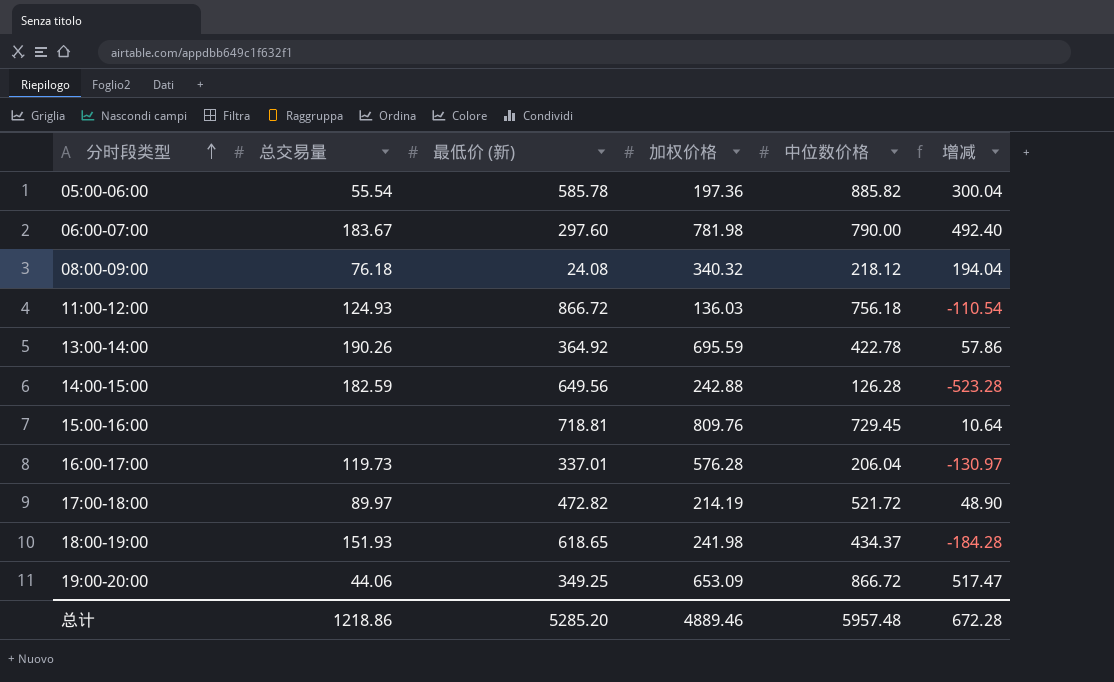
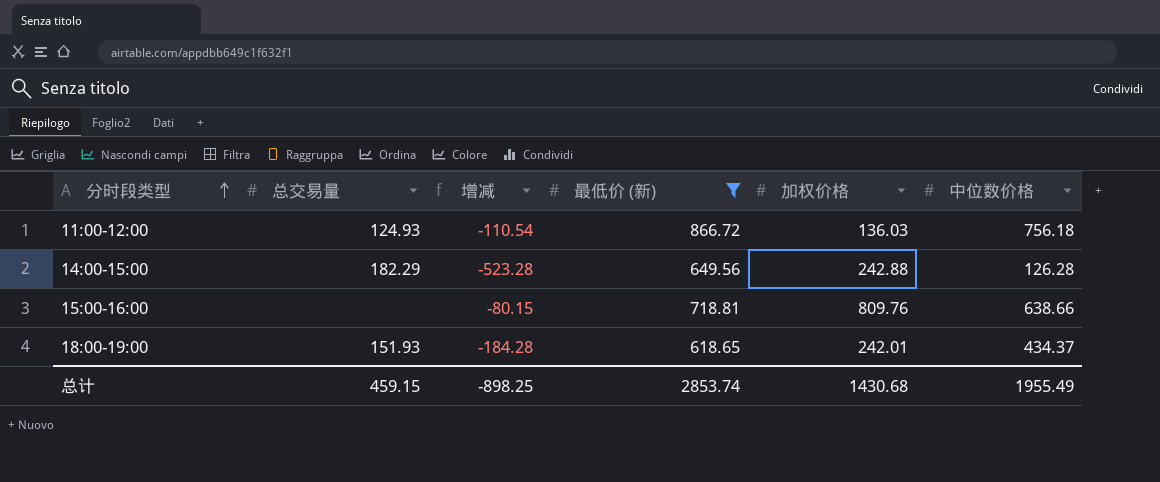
filter: none -> 最低价 (新) >= 618.65
column 增减 | position: 6 -> 3
14:00-15:00 | 总交易量: 182.59 -> 182.29
15:00-16:00 | 增减: 10.64 -> -80.15
15:00-16:00 | 中位数价格: 729.45 -> 638.66
18:00-19:00 | 加权价格: 241.98 -> 242.01
总计 | 总交易量: 1218.86 -> 459.15
总计 | 增减: 672.28 -> -898.25
总计 | 最低价 (新): 5285.20 -> 2853.74
总计 | 加权价格: 4889.46 -> 1430.68
总计 | 中位数价格: 5957.48 -> 1955.49

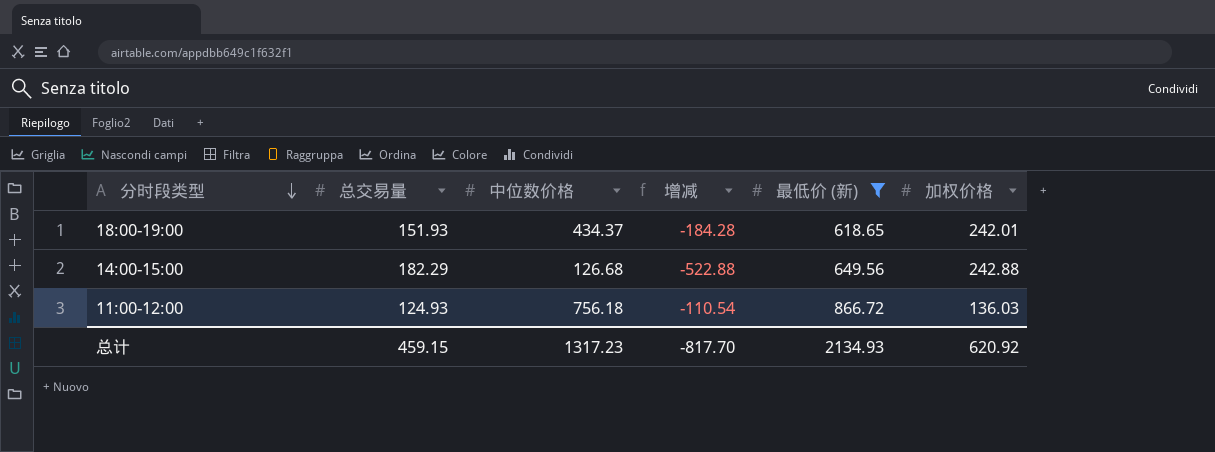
row order: 分时段类型 ascending -> 分时段类型 descending
column 中位数价格 | position: 6 -> 3
row 15:00-16:00: none | -80.15 | 718.81 | 809.76 | 638.66 -> none
14:00-15:00 | 中位数价格: 126.28 -> 126.68
14:00-15:00 | 增减: -523.28 -> -522.88
总计 | 中位数价格: 1955.49 -> 1317.23
总计 | 增减: -898.25 -> -817.70
总计 | 最低价 (新): 2853.74 -> 2134.93
总计 | 加权价格: 1430.68 -> 620.92

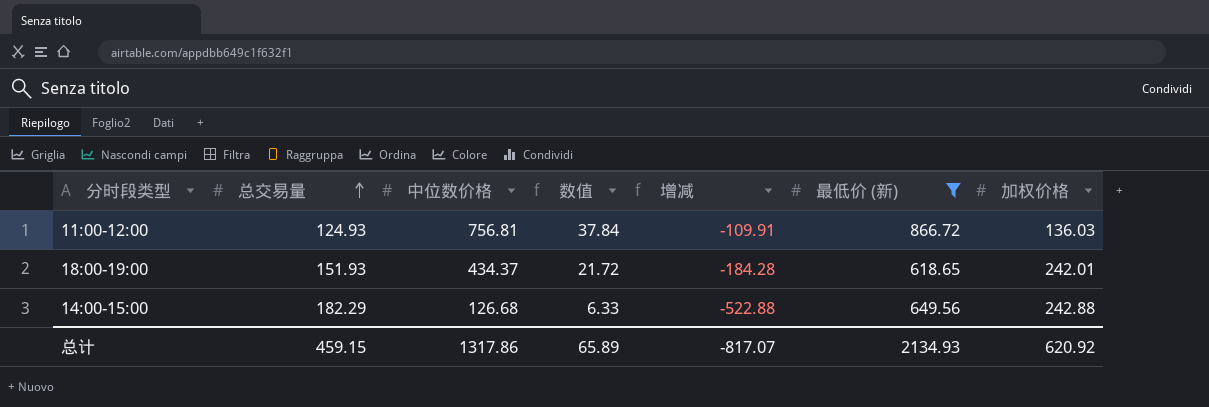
row order: 分时段类型 descending -> 总交易量 ascending
column 数值 | formula: none -> [中位数价格] * 0.05
11:00-12:00 | 中位数价格: 756.18 -> 756.81
11:00-12:00 | 增减: -110.54 -> -109.91
总计 | 中位数价格: 1317.23 -> 1317.86
总计 | 增减: -817.70 -> -817.07

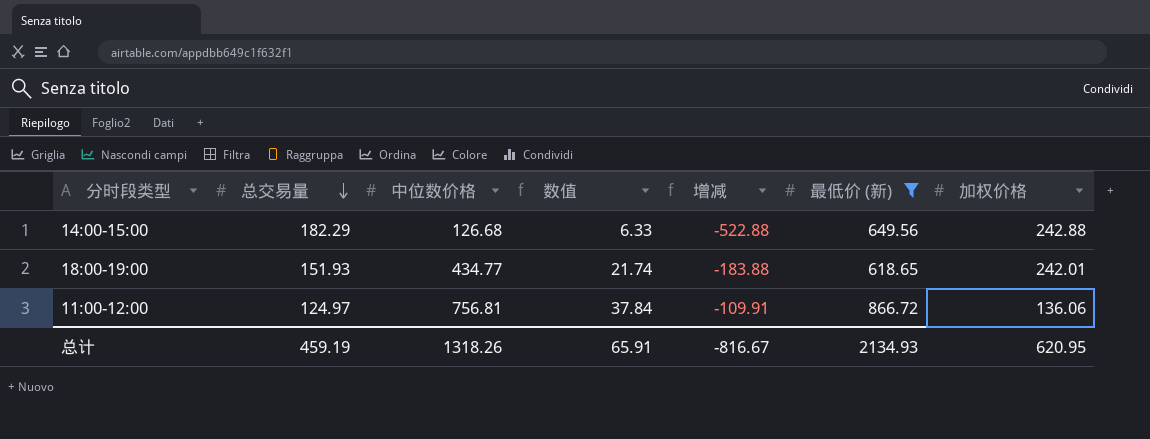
row order: 总交易量 ascending -> 总交易量 descending
18:00-19:00 | 中位数价格: 434.37 -> 434.77
18:00-19:00 | 数值: 21.72 -> 21.74
18:00-19:00 | 增减: -184.28 -> -183.88
11:00-12:00 | 总交易量: 124.93 -> 124.97
11:00-12:00 | 加权价格: 136.03 -> 136.06
总计 | 总交易量: 459.15 -> 459.19
总计 | 中位数价格: 1317.86 -> 1318.26
总计 | 数值: 65.89 -> 65.91
总计 | 增减: -817.07 -> -816.67
总计 | 加权价格: 620.92 -> 620.95

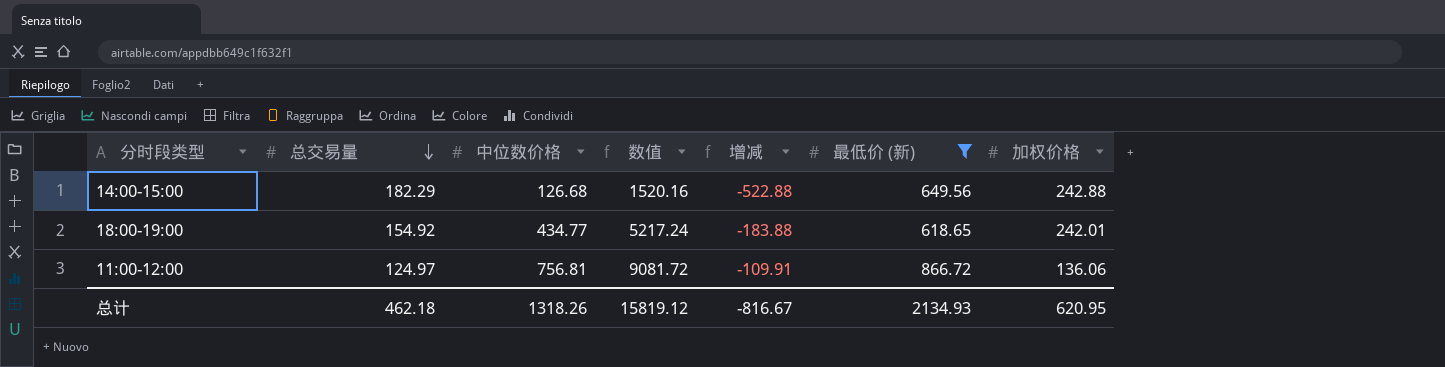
column 数值 | formula: [中位数价格] * 0.05 -> [中位数价格] * 12
18:00-19:00 | 总交易量: 151.93 -> 154.92
总计 | 总交易量: 459.19 -> 462.18
总计 | 数值: 65.91 -> 15819.12

